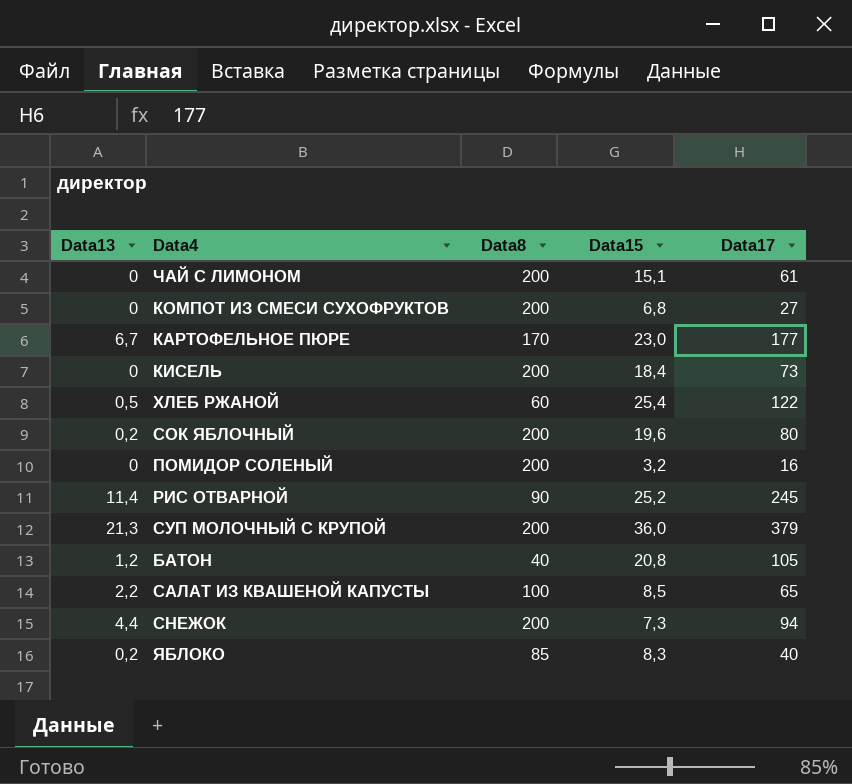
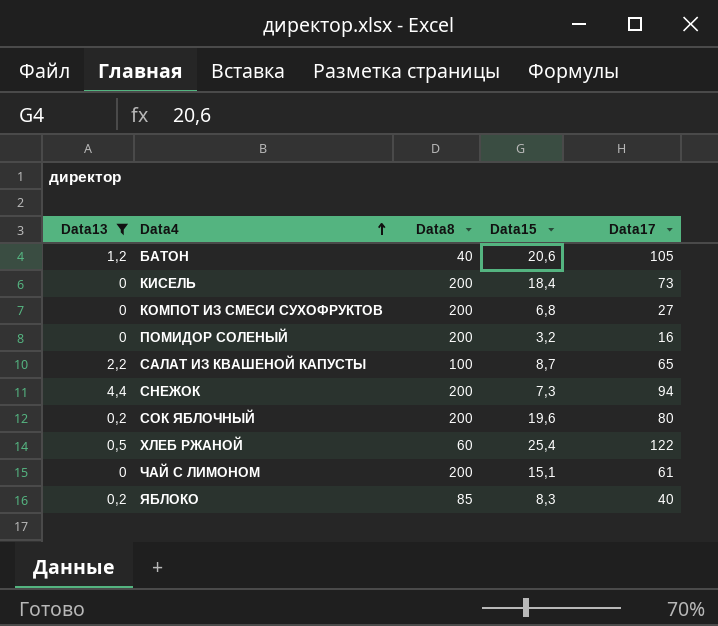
filter: none -> Data13 <= 4,4
row order: none -> Data4 ascending
БАТОН | Data15: 20,8 -> 20,6
САЛАТ ИЗ КВАШЕНОЙ КАПУСТЫ | Data15: 8,5 -> 8,7

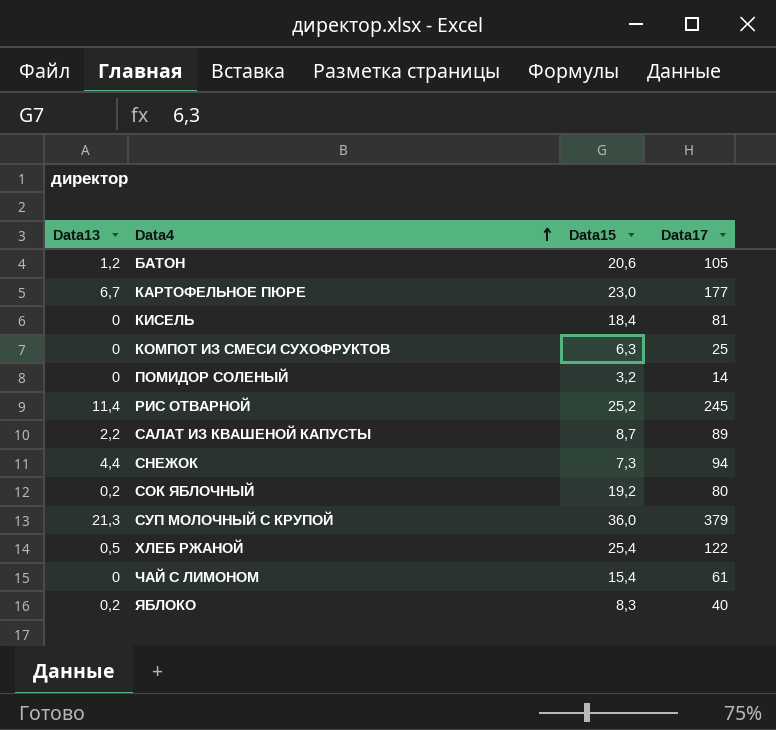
filter: Data13 <= 4,4 -> none
column Data8 | position: 3 -> none
КИСЕЛЬ | Data17: 73 -> 81
КОМПОТ ИЗ СМЕСИ СУХОФРУКТОВ | Data15: 6,8 -> 6,3
КОМПОТ ИЗ СМЕСИ СУХОФРУКТОВ | Data17: 27 -> 25
ПОМИДОР СОЛЕНЫЙ | Data17: 16 -> 14
САЛАТ ИЗ КВАШЕНОЙ КАПУСТЫ | Data17: 65 -> 89
СОК ЯБЛОЧНЫЙ | Data15: 19,6 -> 19,2
ЧАЙ С ЛИМОНОМ | Data15: 15,1 -> 15,4

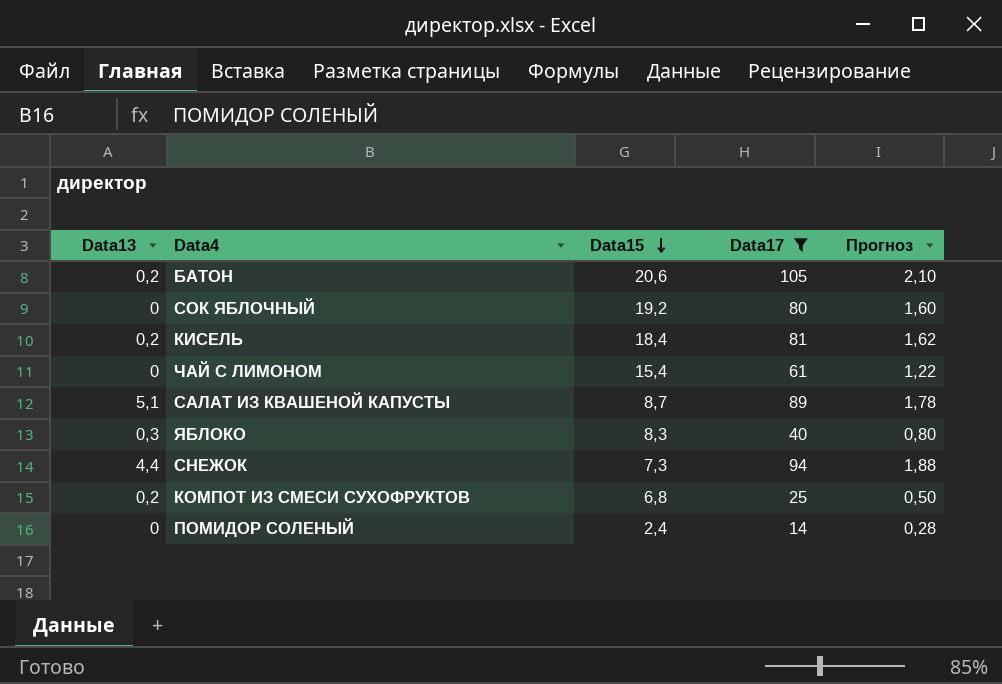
filter: none -> Data17 <= 105
row order: Data4 ascending -> Data15 descending
column Прогноз | formula: none -> [Data17] * 0,02
БАТОН | Data13: 1,2 -> 0,2
СОК ЯБЛОЧНЫЙ | Data13: 0,2 -> 0
КИСЕЛЬ | Data13: 0 -> 0,2
САЛАТ ИЗ КВАШЕНОЙ КАПУСТЫ | Data13: 2,2 -> 5,1
ЯБЛОКО | Data13: 0,2 -> 0,3
КОМПОТ ИЗ СМЕСИ СУХОФРУКТОВ | Data13: 0 -> 0,2
КОМПОТ ИЗ СМЕСИ СУХОФРУКТОВ | Data15: 6,3 -> 6,8
ПОМИДОР СОЛЕНЫЙ | Data15: 3,2 -> 2,4

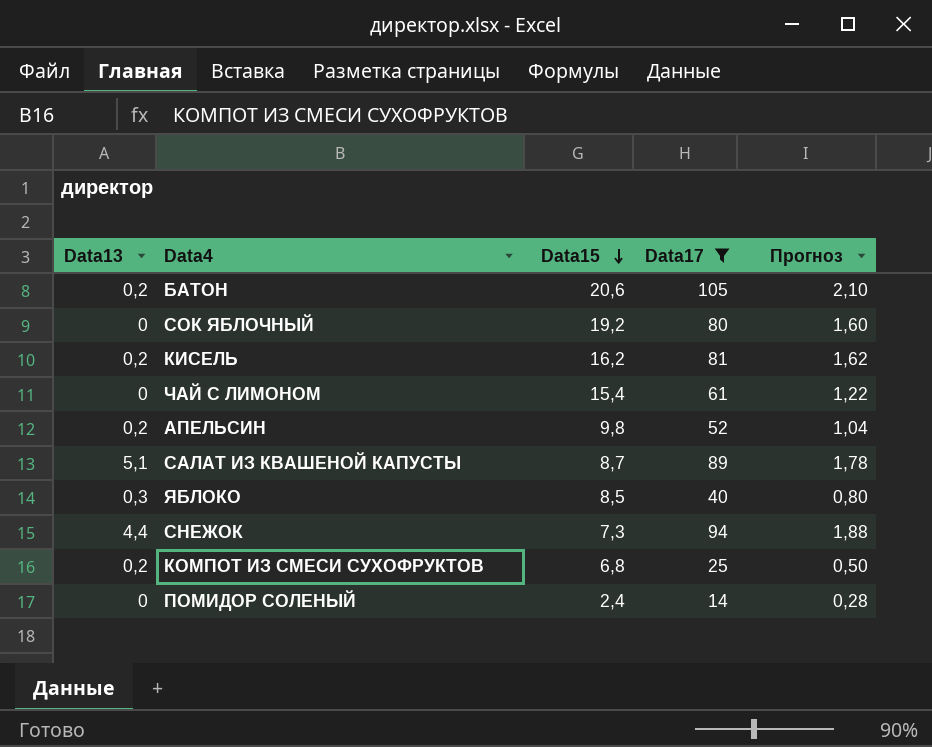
КИСЕЛЬ | Data15: 18,4 -> 16,2
row АПЕЛЬСИН: none -> 0,2 | 9,8 | 52 | 1,04
ЯБЛОКО | Data15: 8,3 -> 8,5

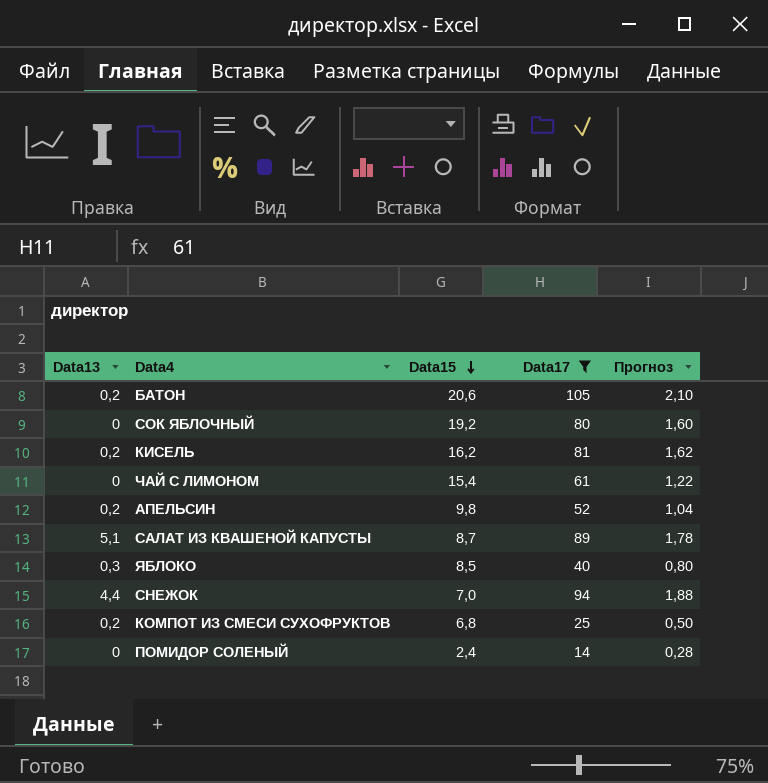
СНЕЖОК | Data15: 7,3 -> 7,0

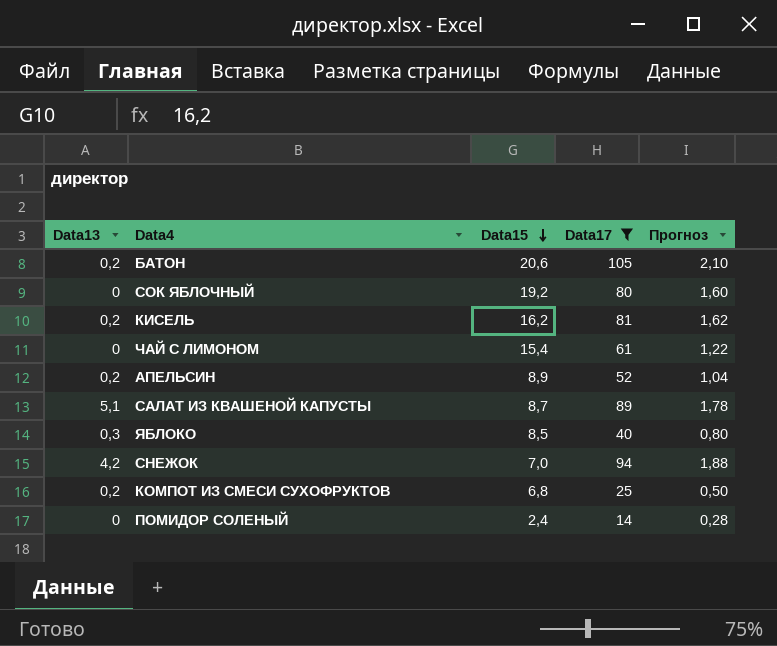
АПЕЛЬСИН | Data15: 9,8 -> 8,9
СНЕЖОК | Data13: 4,4 -> 4,2

